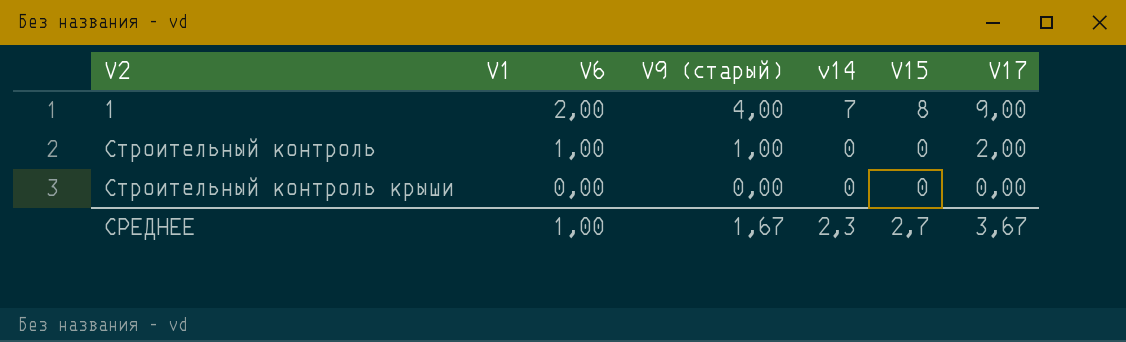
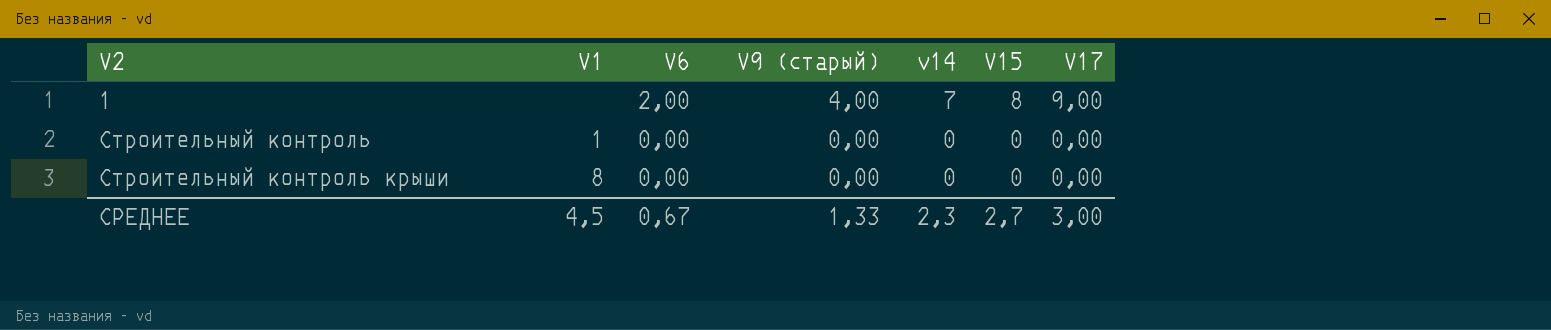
Строительный контроль | V1: none -> 1
Строительный контроль | V6: 1,00 -> 0,00
Строительный контроль | V9 (старый): 1,00 -> 0,00
Строительный контроль | V17: 2,00 -> 0,00
Строительный контроль крыши | V1: none -> 8
СРЕДНЕЕ | V1: none -> 4,5
СРЕДНЕЕ | V6: 1,00 -> 0,67
СРЕДНЕЕ | V9 (старый): 1,67 -> 1,33
СРЕДНЕЕ | V17: 3,67 -> 3,00

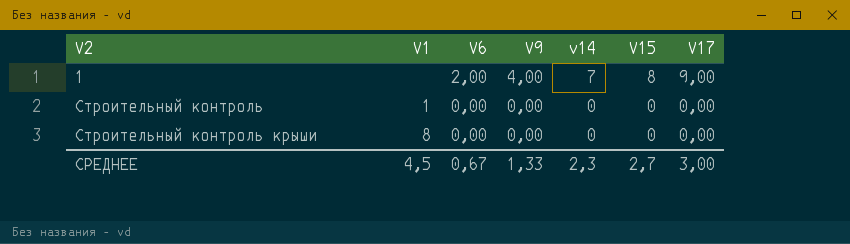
column name: V9 (старый) -> V9

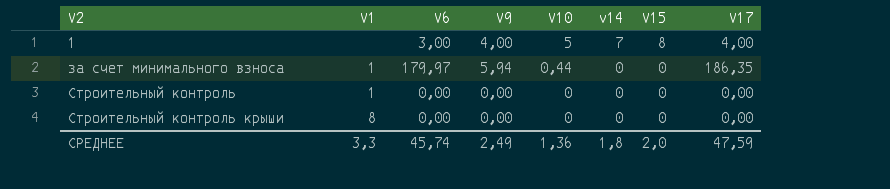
column V10 | position: none -> 5
1 | V6: 2,00 -> 3,00
1 | V17: 9,00 -> 4,00
row за счет минимального взноса: none -> 1 | 179,97 | 5,94 | 0,44 | 0 | 0 | 186,35
СРЕДНЕЕ | V1: 4,5 -> 3,3
СРЕДНЕЕ | V6: 0,67 -> 45,74
СРЕДНЕЕ | V9: 1,33 -> 2,49
СРЕДНЕЕ | v14: 2,3 -> 1,8
СРЕДНЕЕ | V15: 2,7 -> 2,0
СРЕДНЕЕ | V17: 3,00 -> 47,59

